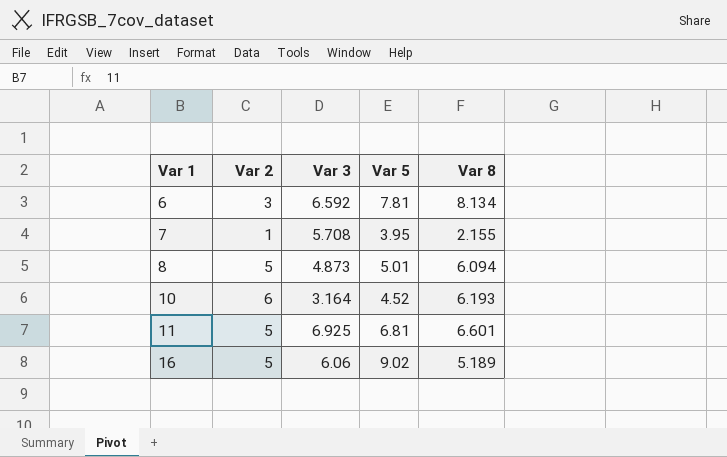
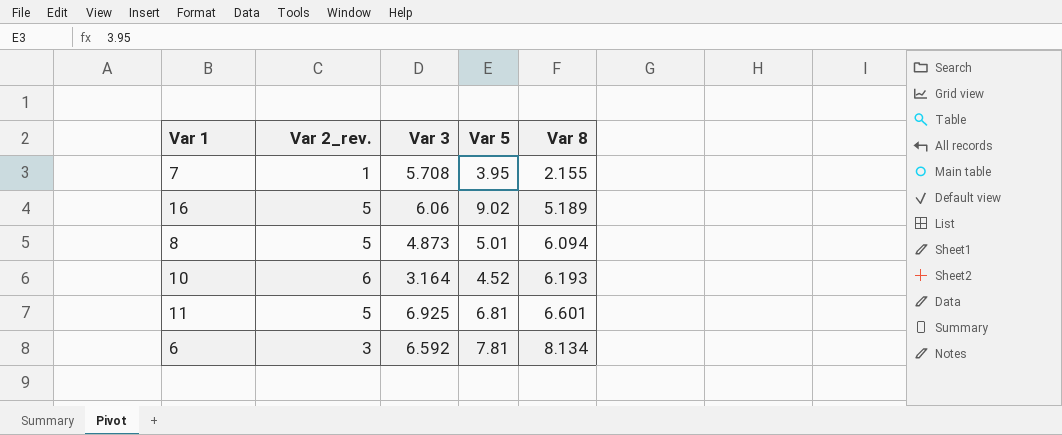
row order: Var 1 ascending -> Var 8 ascending
column name: Var 2 -> Var 2_rev.

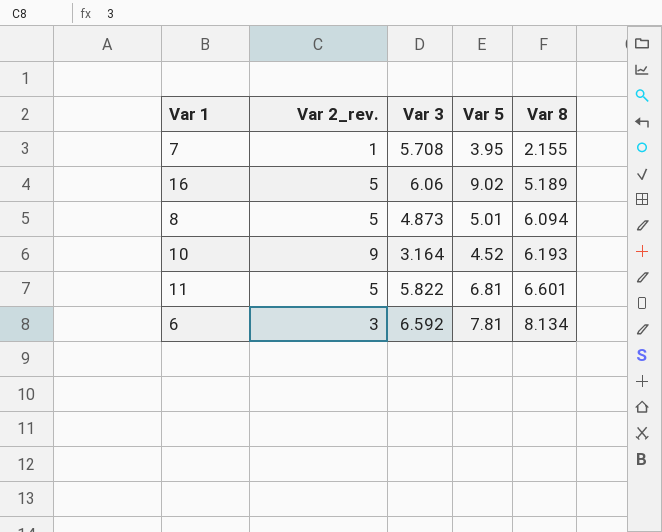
10 | Var 2_rev.: 6 -> 9
11 | Var 3: 6.925 -> 5.822

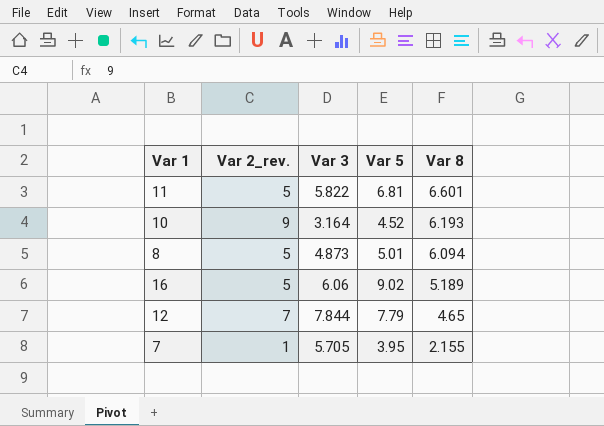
row order: Var 8 ascending -> Var 8 descending
row 6: 3 | 6.592 | 7.81 | 8.134 -> none
row 12: none -> 7 | 7.844 | 7.79 | 4.65
7 | Var 3: 5.708 -> 5.705

